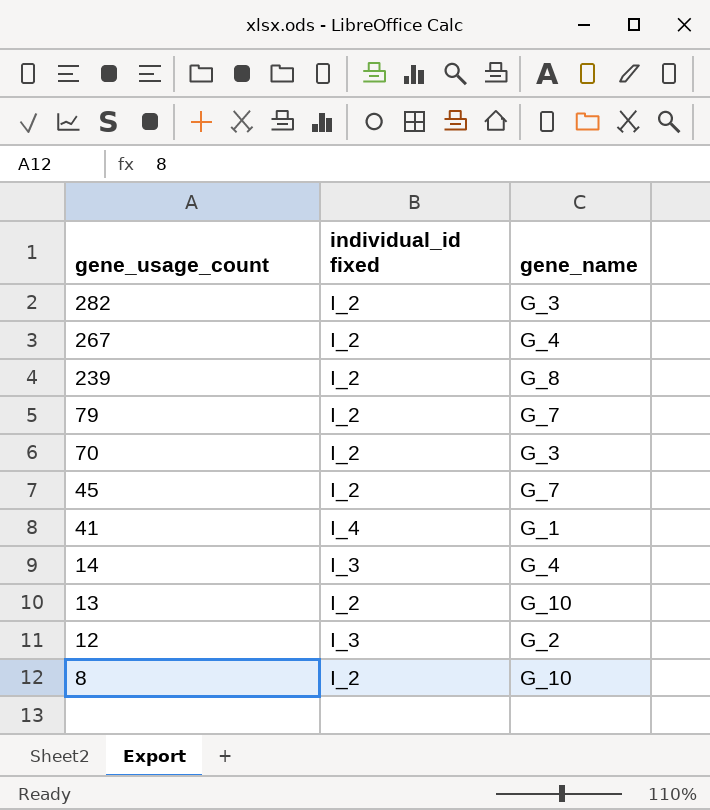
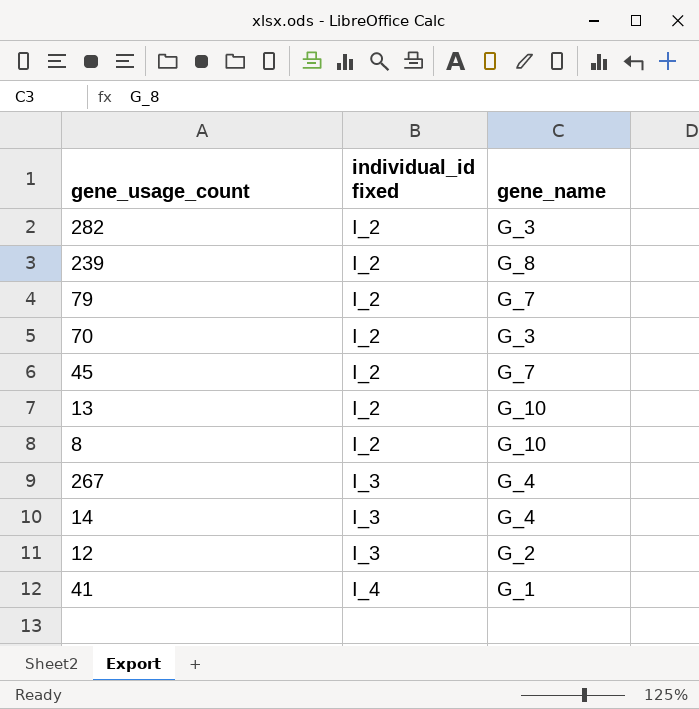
row order: gene_usage_count descending -> individual_id fixed ascending
267 | individual_id fixed: I_2 -> I_3

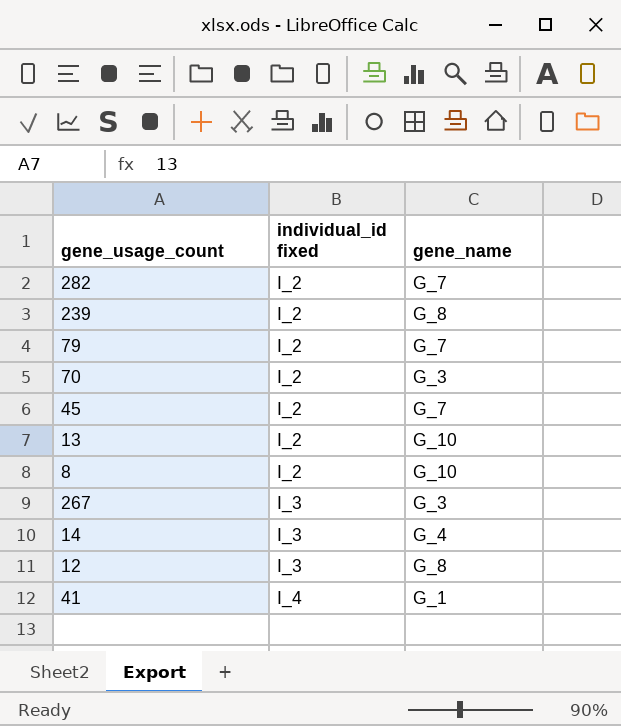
282 | gene_name: G_3 -> G_7
267 | gene_name: G_4 -> G_3
12 | gene_name: G_2 -> G_8

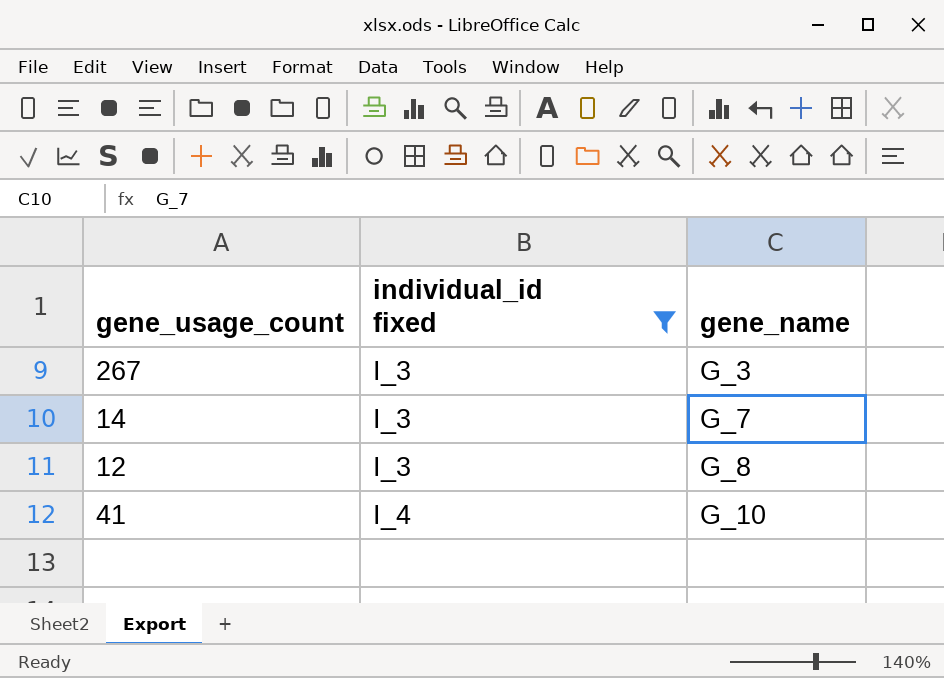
filter: none -> individual_id fixed != I_2
14 | gene_name: G_4 -> G_7
41 | gene_name: G_1 -> G_10

